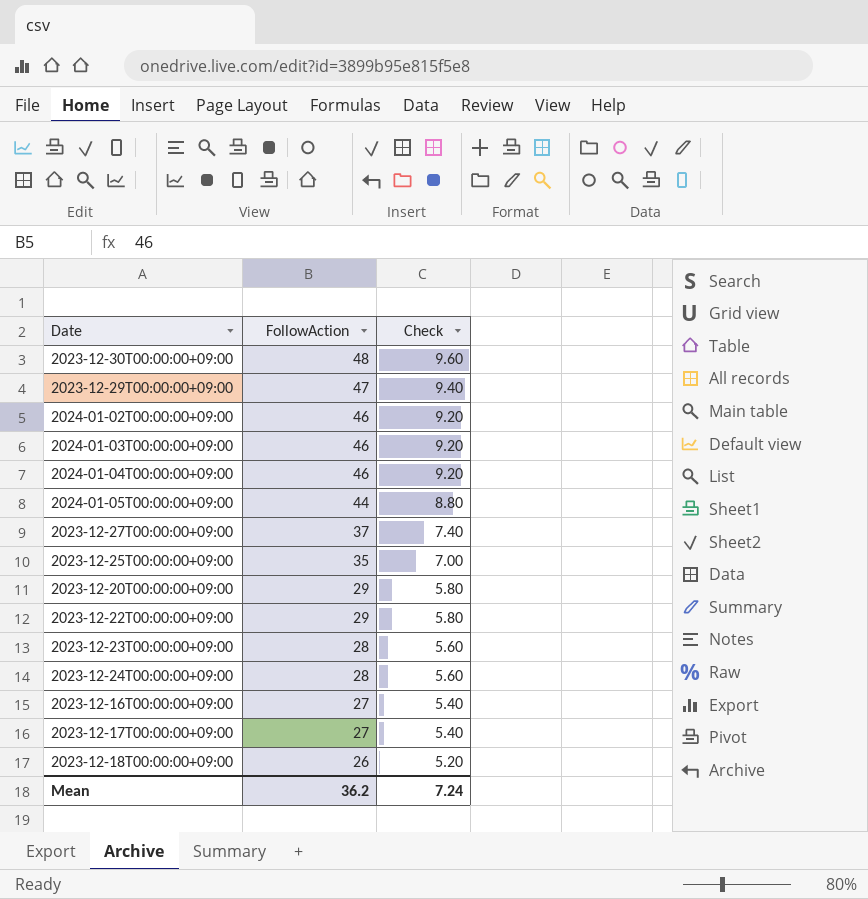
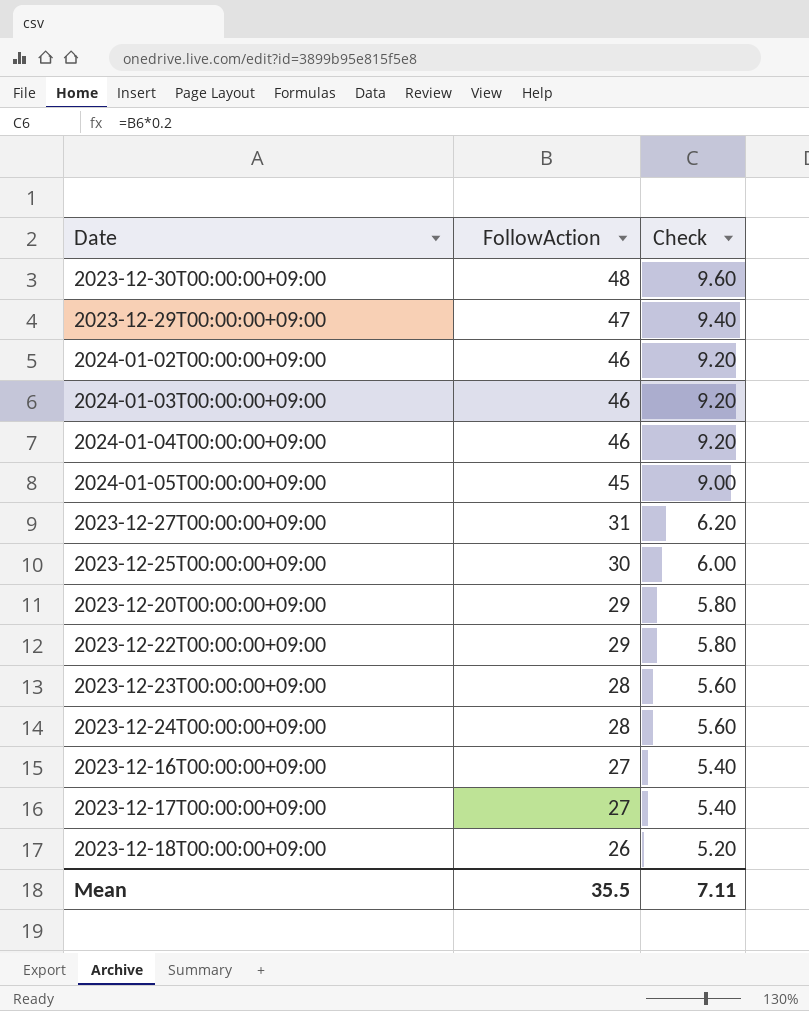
2024-01-05T00:00:00+09:00 | FollowAction: 44 -> 45
2024-01-05T00:00:00+09:00 | Check: 8.80 -> 9.00
2023-12-27T00:00:00+09:00 | FollowAction: 37 -> 31
2023-12-27T00:00:00+09:00 | Check: 7.40 -> 6.20
2023-12-25T00:00:00+09:00 | FollowAction: 35 -> 30
2023-12-25T00:00:00+09:00 | Check: 7.00 -> 6.00
Mean | FollowAction: 36.2 -> 35.5
Mean | Check: 7.24 -> 7.11

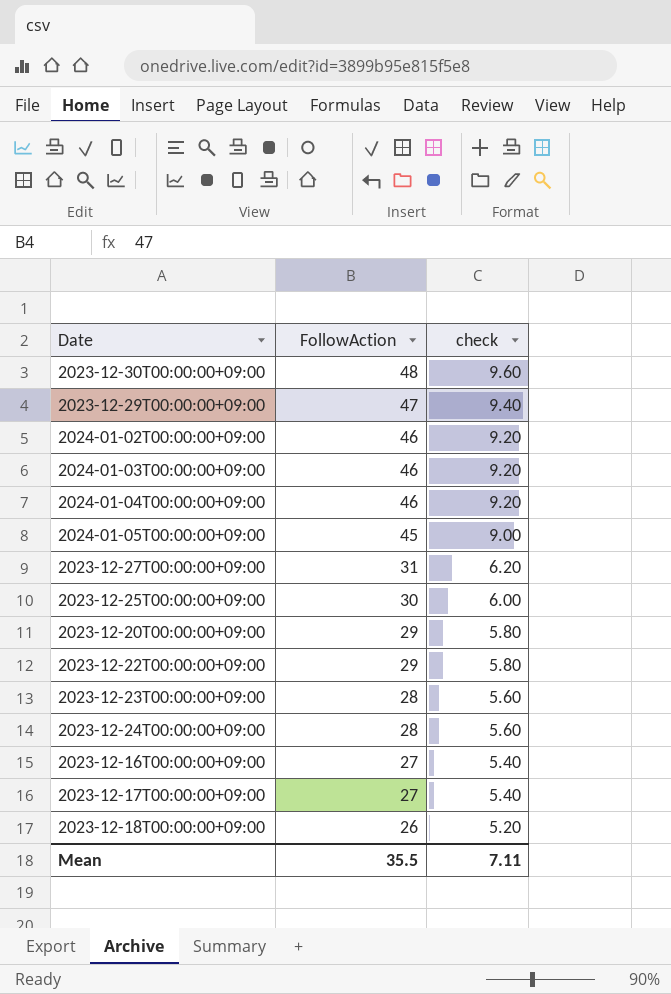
column name: Check -> check

